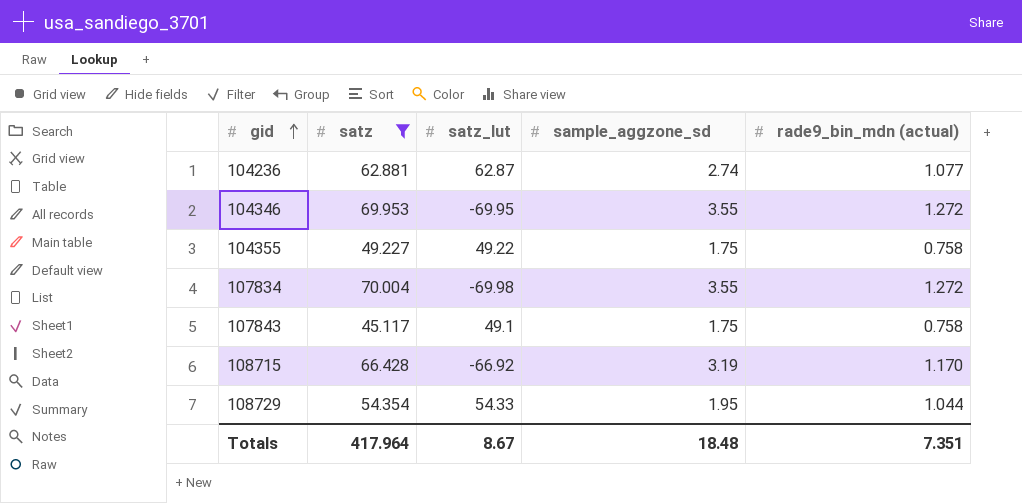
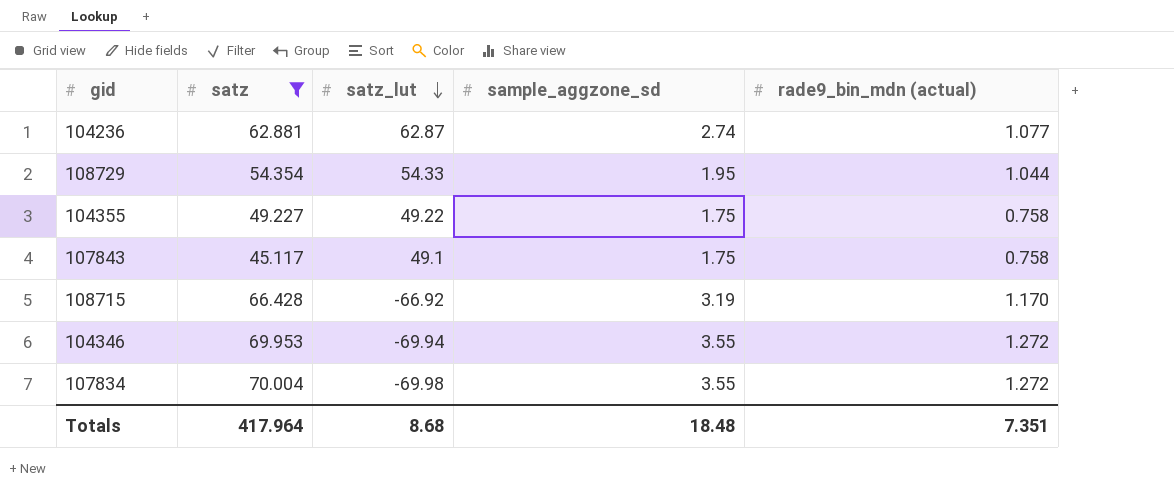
row order: gid ascending -> satz_lut descending
104346 | satz_lut: -69.95 -> -69.94
Totals | satz_lut: 8.67 -> 8.68

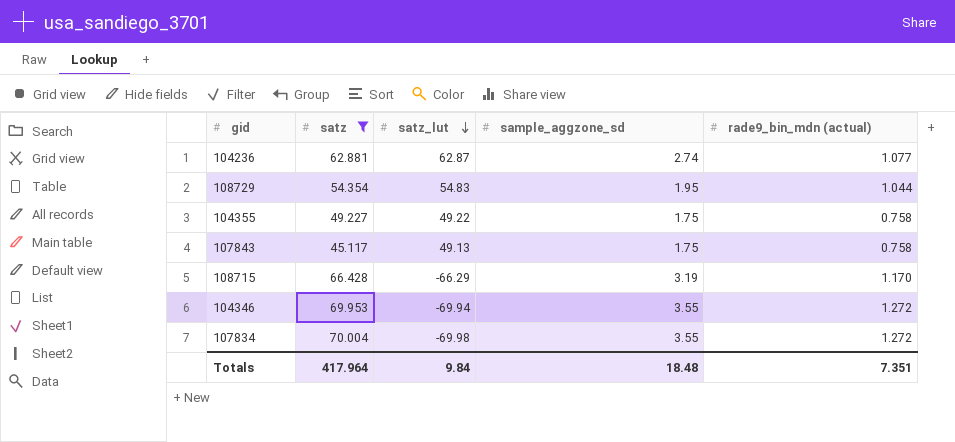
108729 | satz_lut: 54.33 -> 54.83
107843 | satz_lut: 49.1 -> 49.13
108715 | satz_lut: -66.92 -> -66.29
Totals | satz_lut: 8.68 -> 9.84

